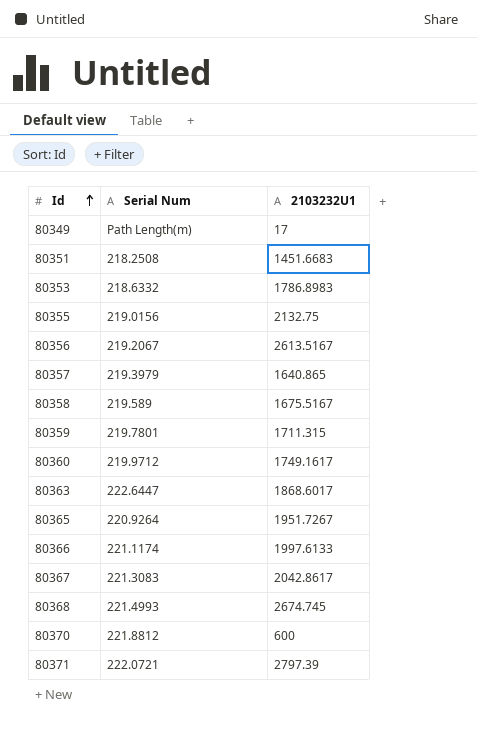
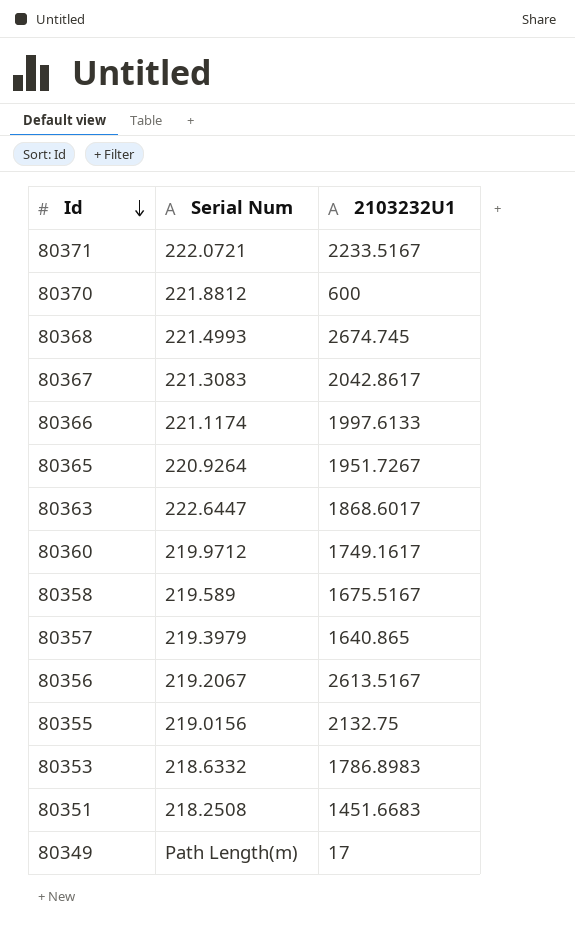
row order: Id ascending -> Id descending
row 80359: 219.7801 | 1711.315 -> none
80371 | 2103232U1: 2797.39 -> 2233.5167

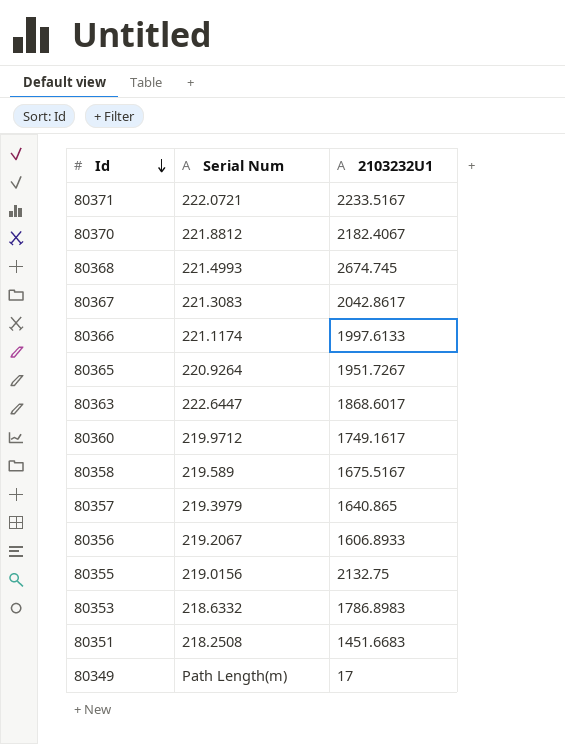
80370 | 2103232U1: 600 -> 2182.4067
80356 | 2103232U1: 2613.5167 -> 1606.8933

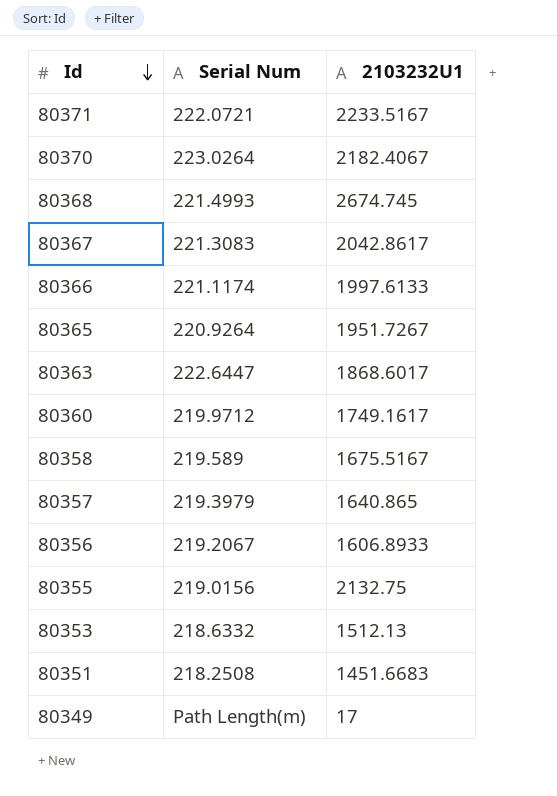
80370 | Serial Num: 221.8812 -> 223.0264
80353 | 2103232U1: 1786.8983 -> 1512.13

